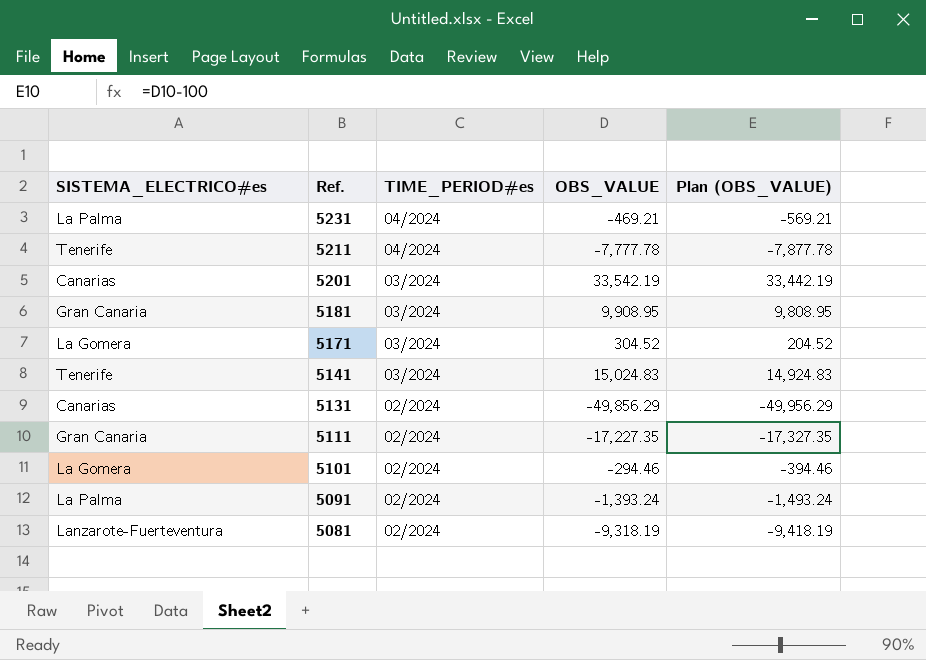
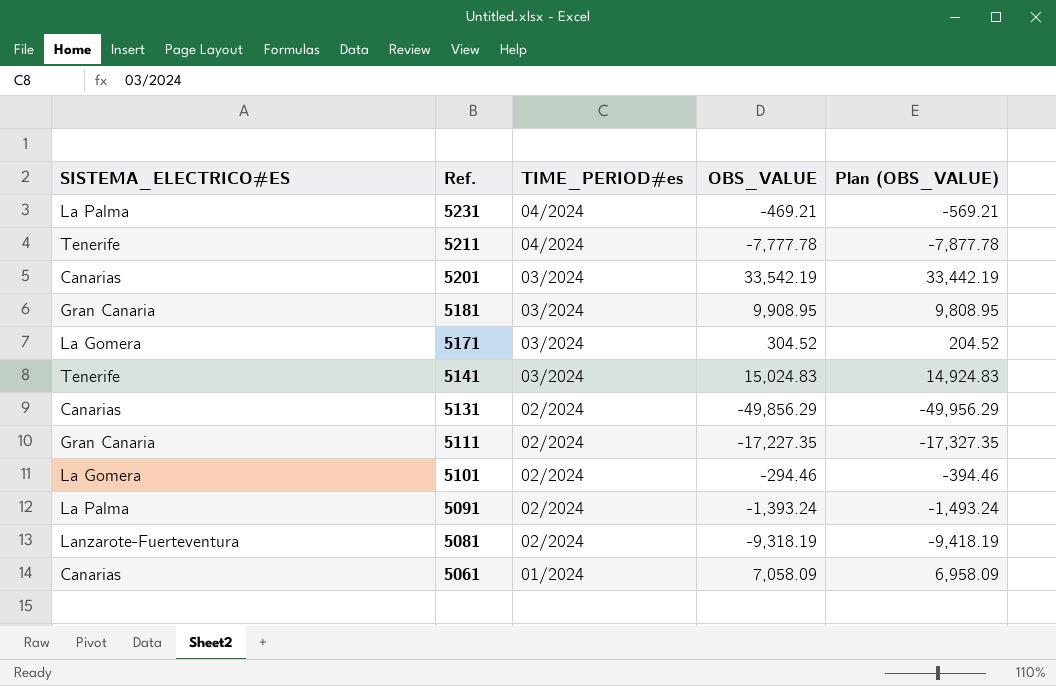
column name: SISTEMA_ELECTRICO#es -> SISTEMA_ELECTRICO#ES
row 5061: none -> Canarias | 01/2024 | 7,058.09 | 6,958.09

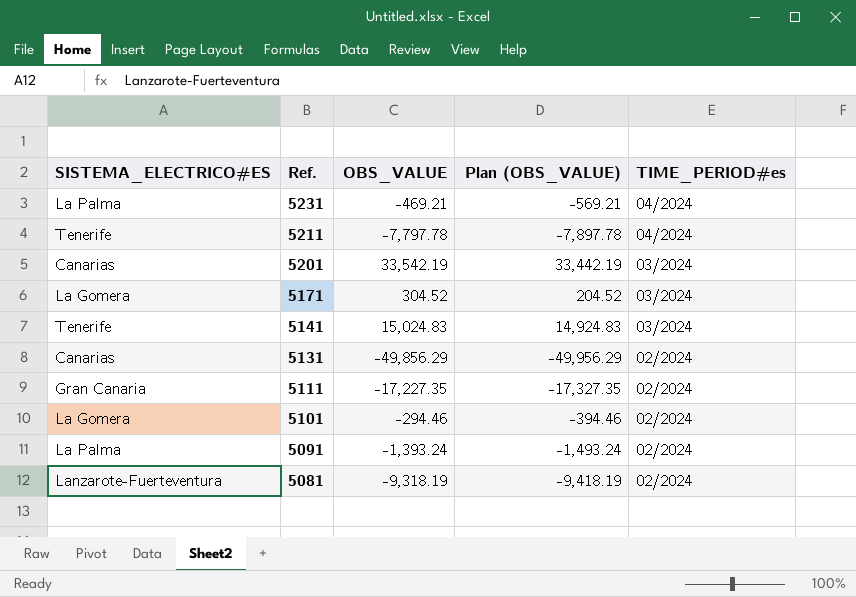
column TIME_PERIOD#es | position: 3 -> 5
row 5181: Gran Canaria | 03/2024 | 9,908.95 | 9,808.95 -> none
row 5061: Canarias | 01/2024 | 7,058.09 | 6,958.09 -> none
5211 | OBS_VALUE: -7,777.78 -> -7,797.78
5211 | Plan (OBS_VALUE): -7,877.78 -> -7,897.78

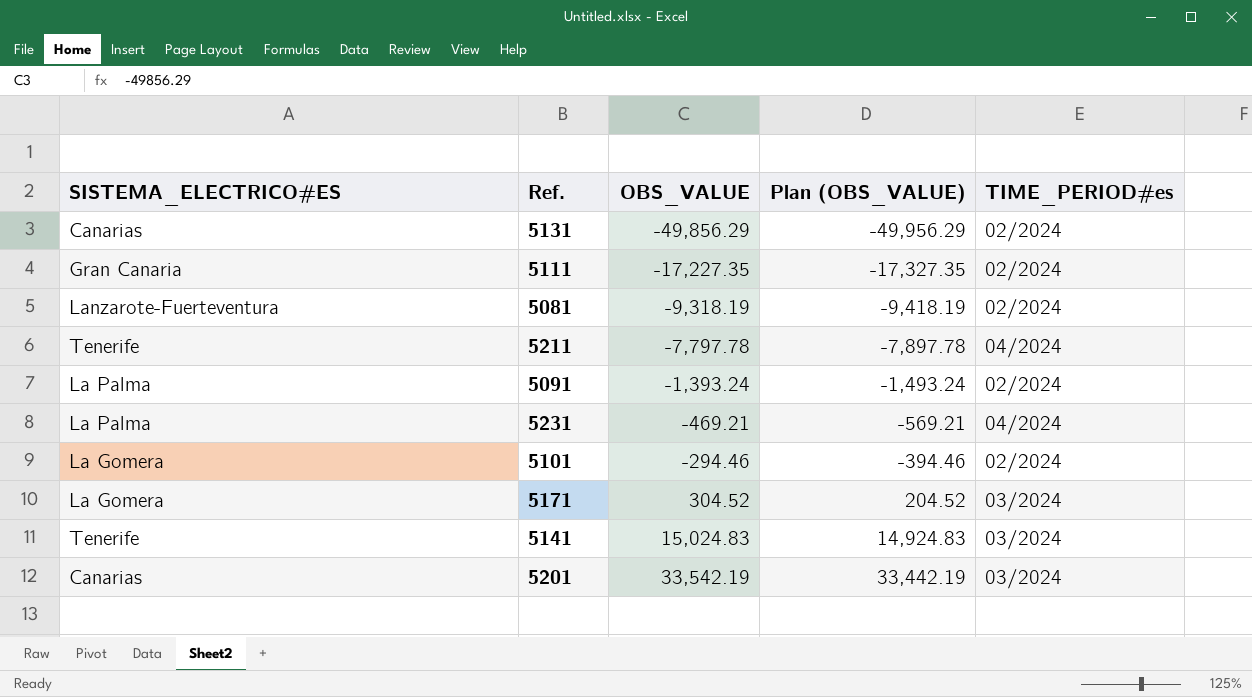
row order: Ref. descending -> OBS_VALUE ascending

